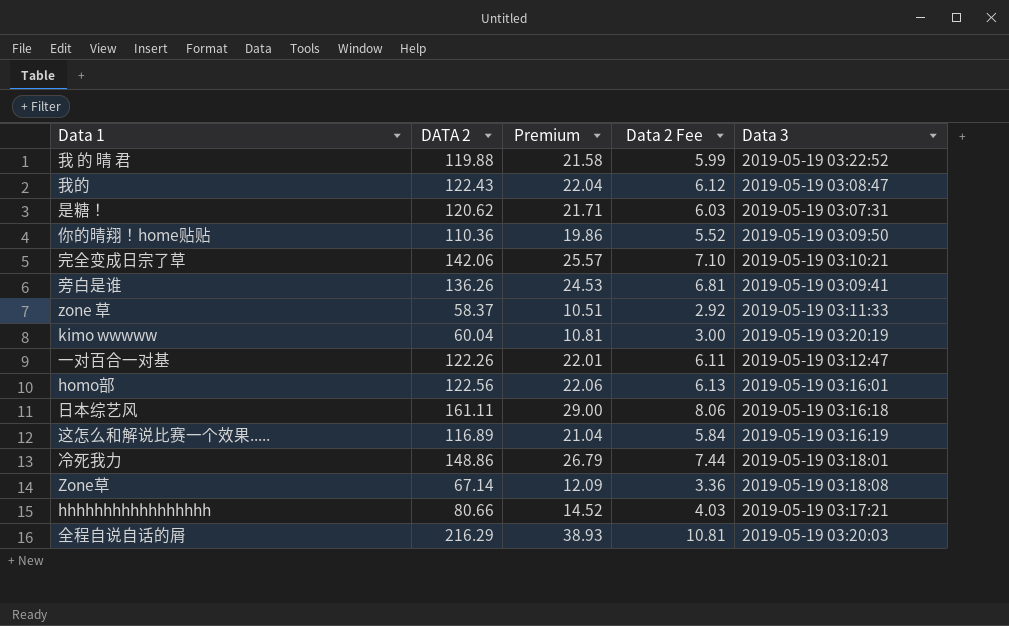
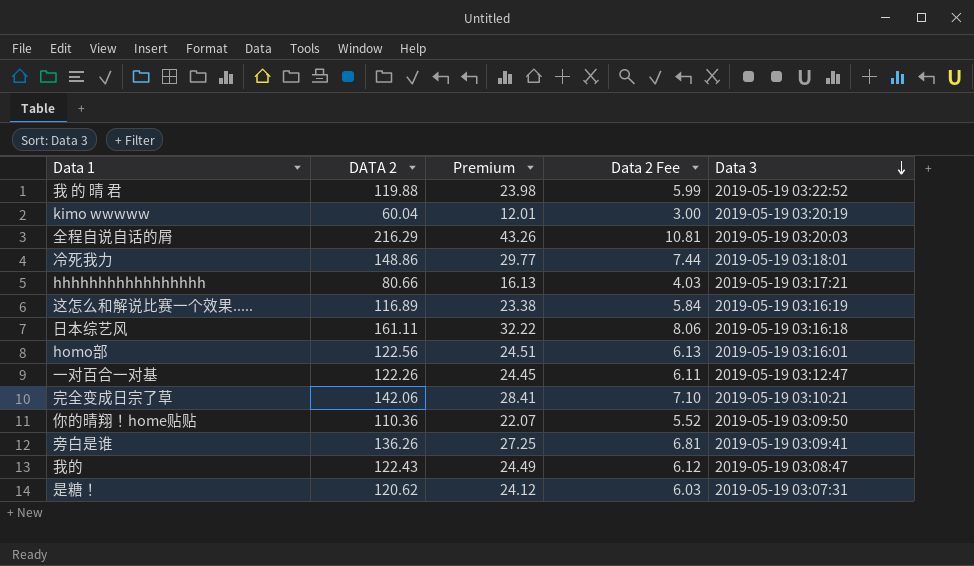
row order: none -> Data 3 descending
column Premium | formula: [DATA 2] * 0.18 -> [DATA 2] * 0.2
row zone 草: 58.37 | 10.51 | 2.92 | 2019-05-19 03:11:33 -> none
row Zone草: 67.14 | 12.09 | 3.36 | 2019-05-19 03:18:08 -> none

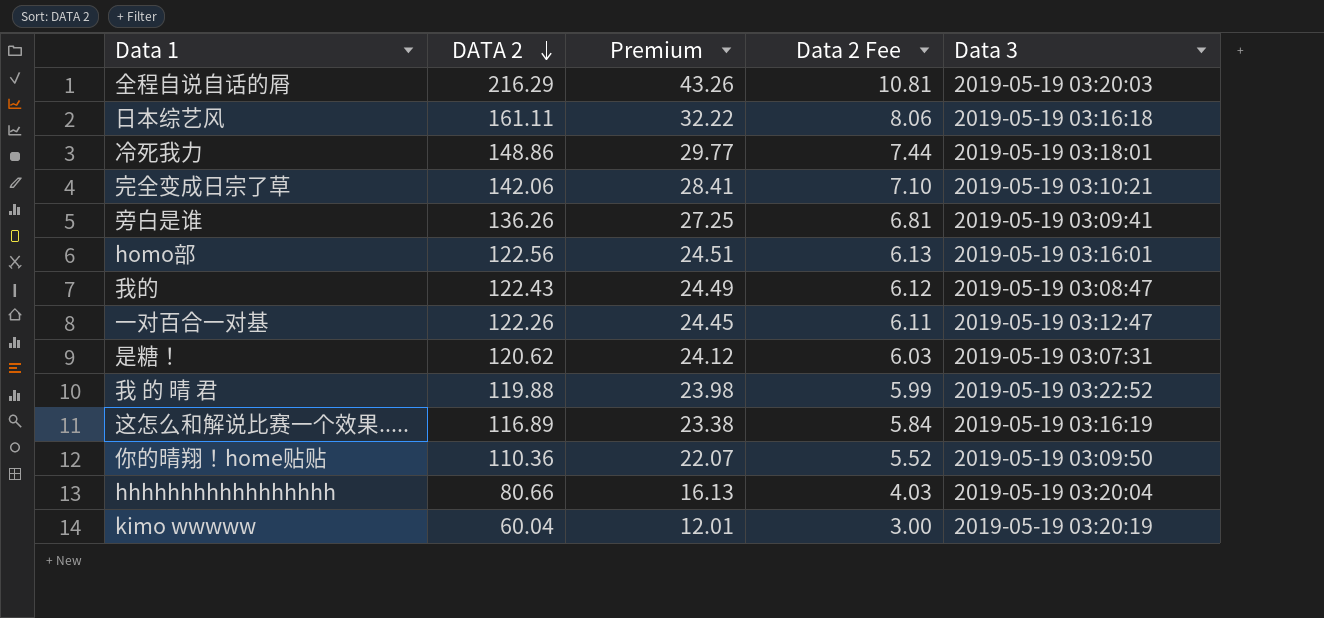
row order: Data 3 descending -> DATA 2 descending
hhhhhhhhhhhhhhhhh | Data 3: 2019-05-19 03:17:21 -> 2019-05-19 03:20:04

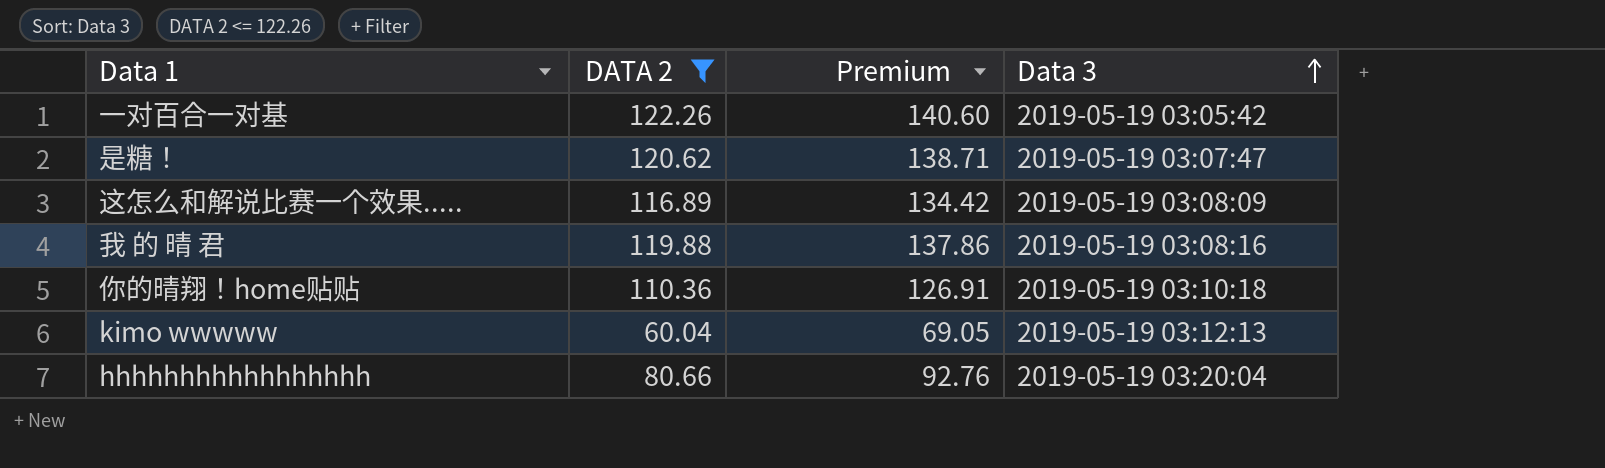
filter: none -> DATA 2 <= 122.26
row order: DATA 2 descending -> Data 3 ascending
column Data 2 Fee | formula: [DATA 2] * 0.05 -> none
column Premium | formula: [DATA 2] * 0.2 -> [DATA 2] * 1.15
一对百合一对基 | Data 3: 2019-05-19 03:12:47 -> 2019-05-19 03:05:42
是糖！ | Data 3: 2019-05-19 03:07:31 -> 2019-05-19 03:07:47
这怎么和解说比赛一个效果..... | Data 3: 2019-05-19 03:16:19 -> 2019-05-19 03:08:09
我 的 晴 君 | Data 3: 2019-05-19 03:22:52 -> 2019-05-19 03:08:16
你的晴翔！home贴贴 | Data 3: 2019-05-19 03:09:50 -> 2019-05-19 03:10:18
kimo wwwww | Data 3: 2019-05-19 03:20:19 -> 2019-05-19 03:12:13

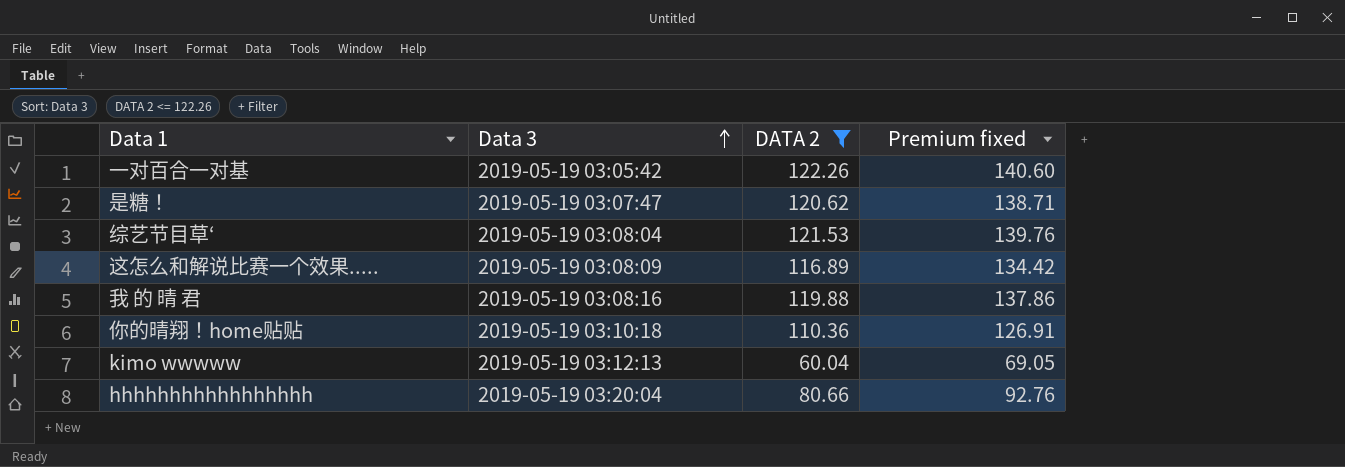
column Data 3 | position: 4 -> 2
column name: Premium -> Premium fixed
row 综艺节目草‘: none -> 2019-05-19 03:08:04 | 121.53 | 139.76

